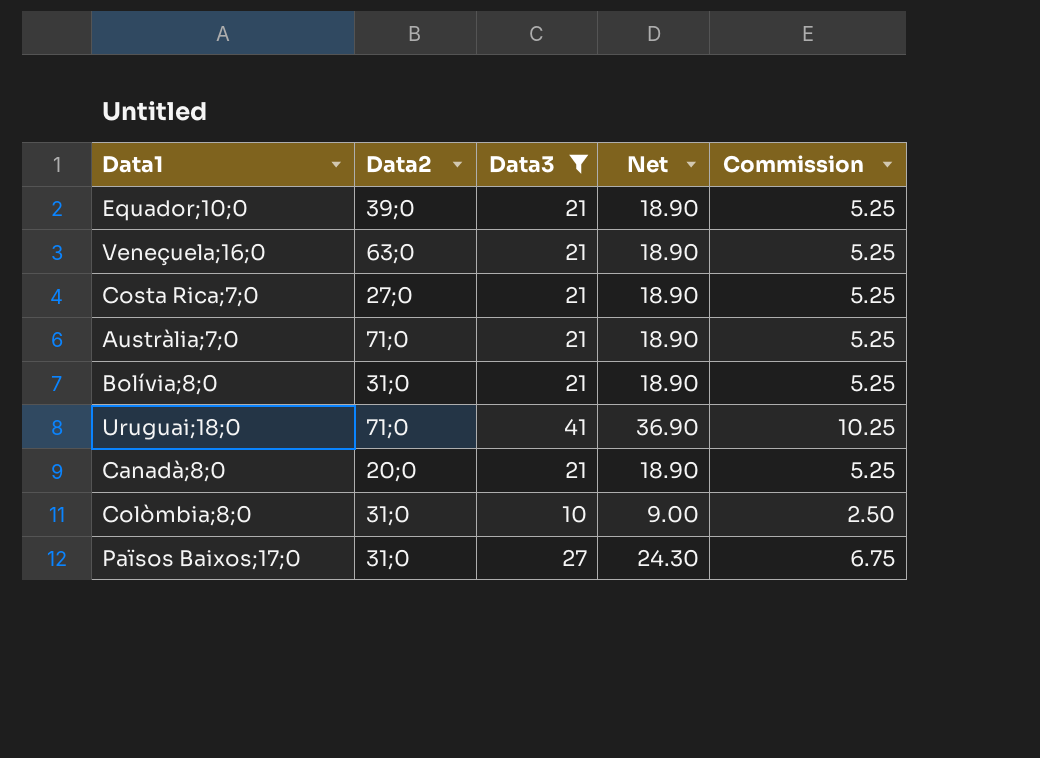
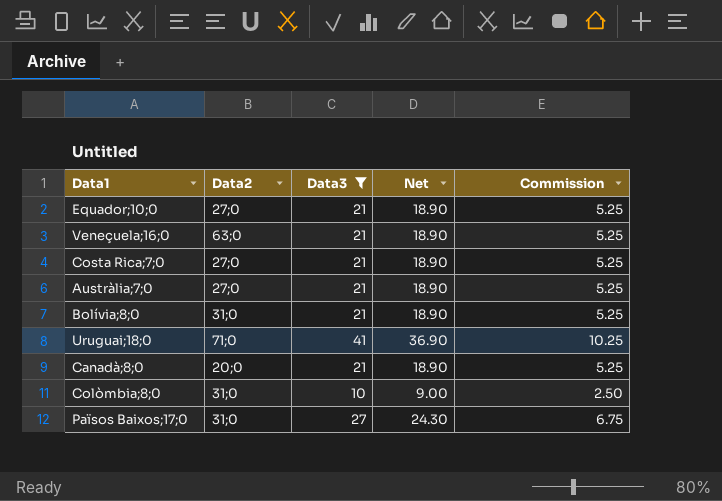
Equador;10;0 | Data2: 39;0 -> 27;0
Austràlia;7;0 | Data2: 71;0 -> 27;0

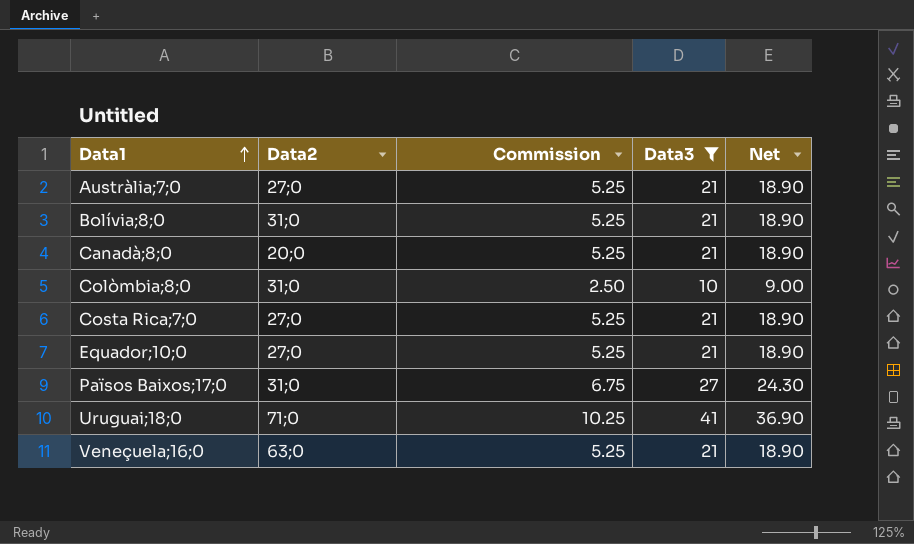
row order: none -> Data1 ascending
column Commission | position: 5 -> 3

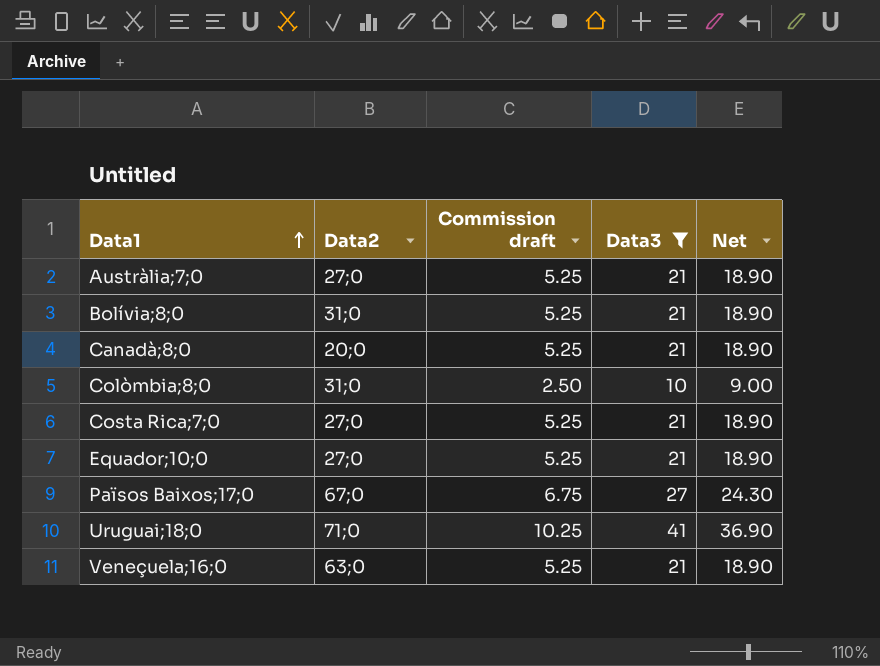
column name: Commission -> Commission draft
Països Baixos;17;0 | Data2: 31;0 -> 67;0

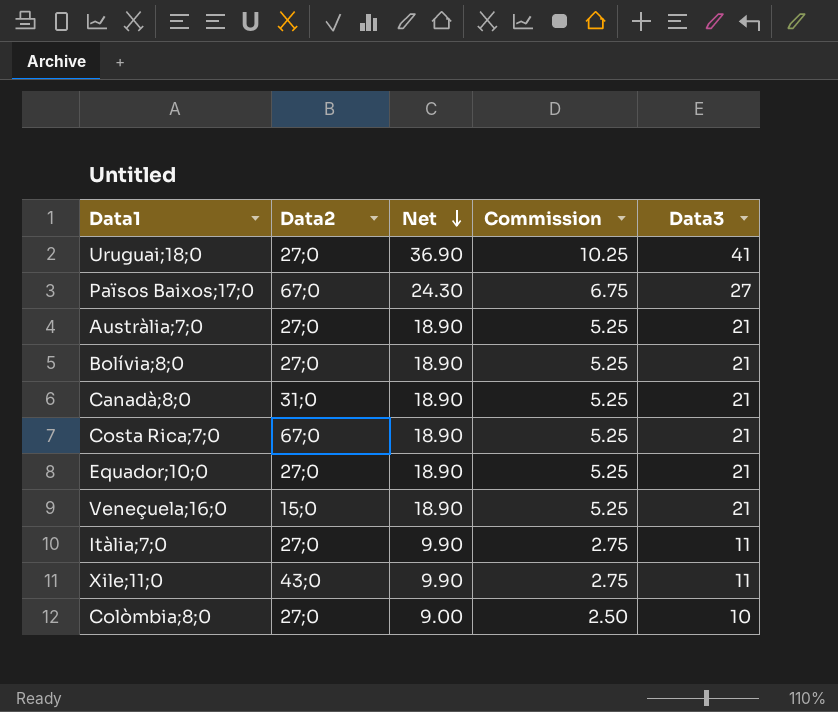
filter: Data3 != 11 -> none
row order: Data1 ascending -> Net descending
column Net | position: 5 -> 3
column name: Commission draft -> Commission
Uruguai;18;0 | Data2: 71;0 -> 27;0
Bolívia;8;0 | Data2: 31;0 -> 27;0
Canadà;8;0 | Data2: 20;0 -> 31;0
Costa Rica;7;0 | Data2: 27;0 -> 67;0
Veneçuela;16;0 | Data2: 63;0 -> 15;0
Colòmbia;8;0 | Data2: 31;0 -> 27;0

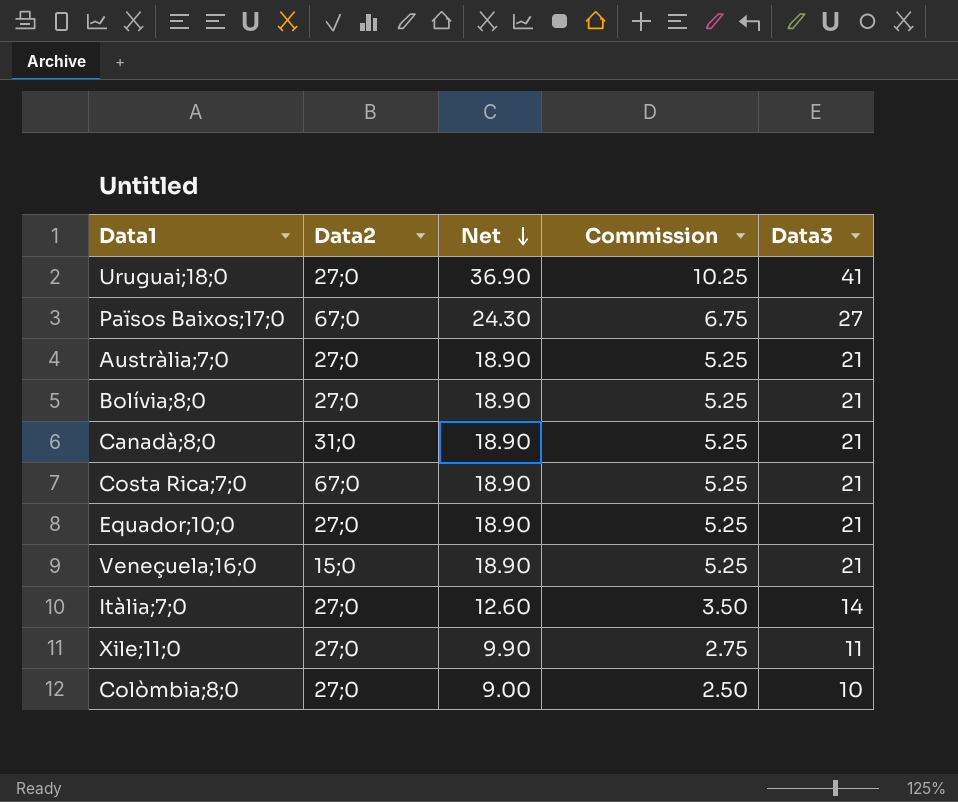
Itàlia;7;0 | Net: 9.90 -> 12.60
Itàlia;7;0 | Commission: 2.75 -> 3.50
Itàlia;7;0 | Data3: 11 -> 14
Xile;11;0 | Data2: 43;0 -> 27;0

